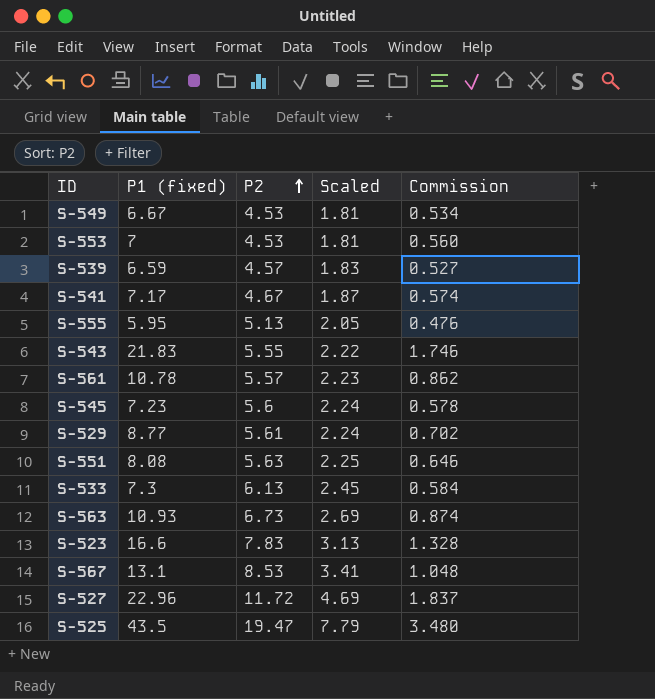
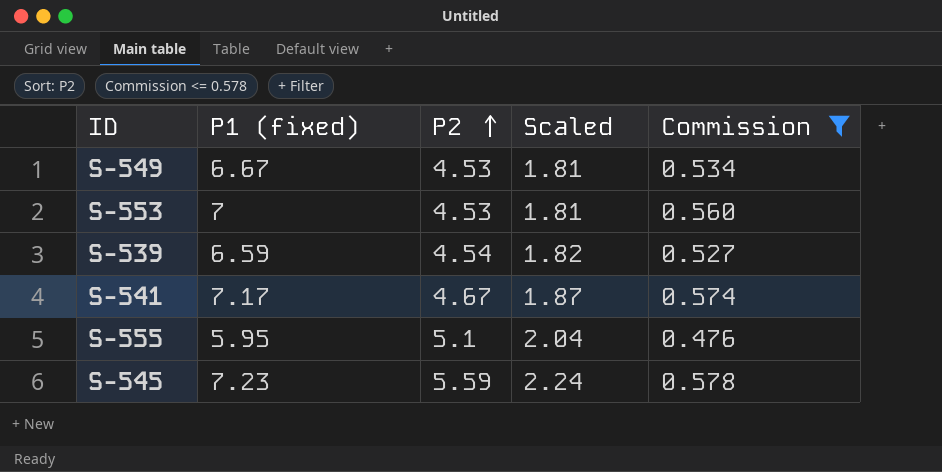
filter: none -> Commission <= 0.578
S-539 | P2: 4.57 -> 4.54
S-539 | Scaled: 1.83 -> 1.82
S-555 | P2: 5.13 -> 5.1
S-555 | Scaled: 2.05 -> 2.04
S-545 | P2: 5.6 -> 5.59

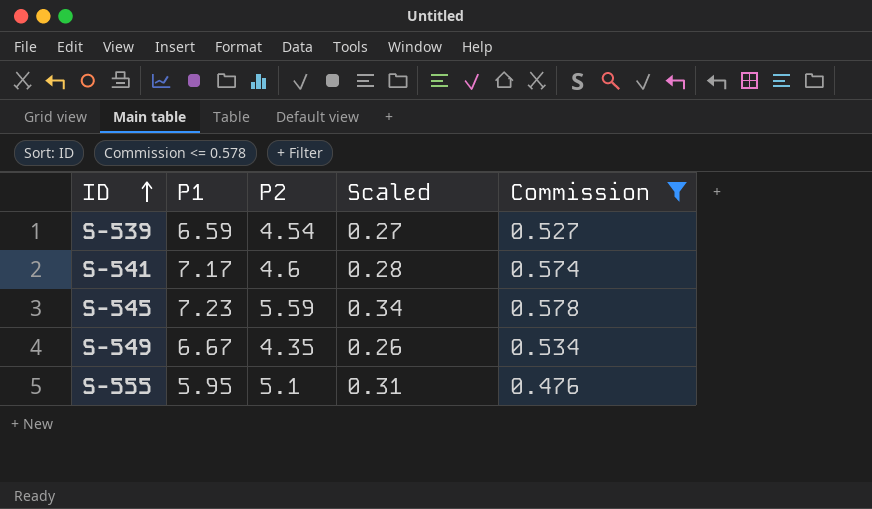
row order: P2 ascending -> ID ascending
column name: P1 (fixed) -> P1
column Scaled | formula: [P2] * 0.4 -> [P2] * 0.06
row S-553: 7 | 4.53 | 1.81 | 0.560 -> none
S-541 | P2: 4.67 -> 4.6
S-549 | P2: 4.53 -> 4.35

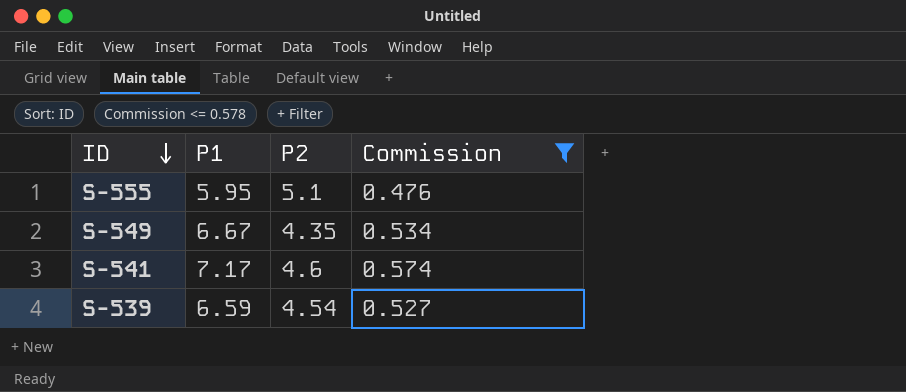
row order: ID ascending -> ID descending
column Scaled | formula: [P2] * 0.06 -> none
row S-545: 7.23 | 5.59 | 0.34 | 0.578 -> none

